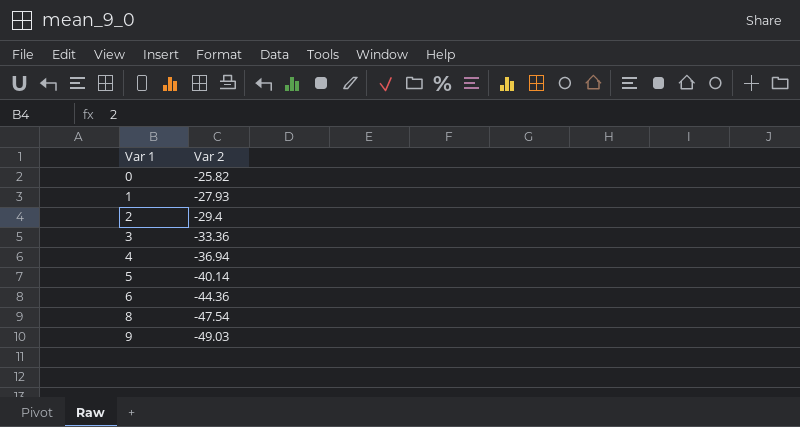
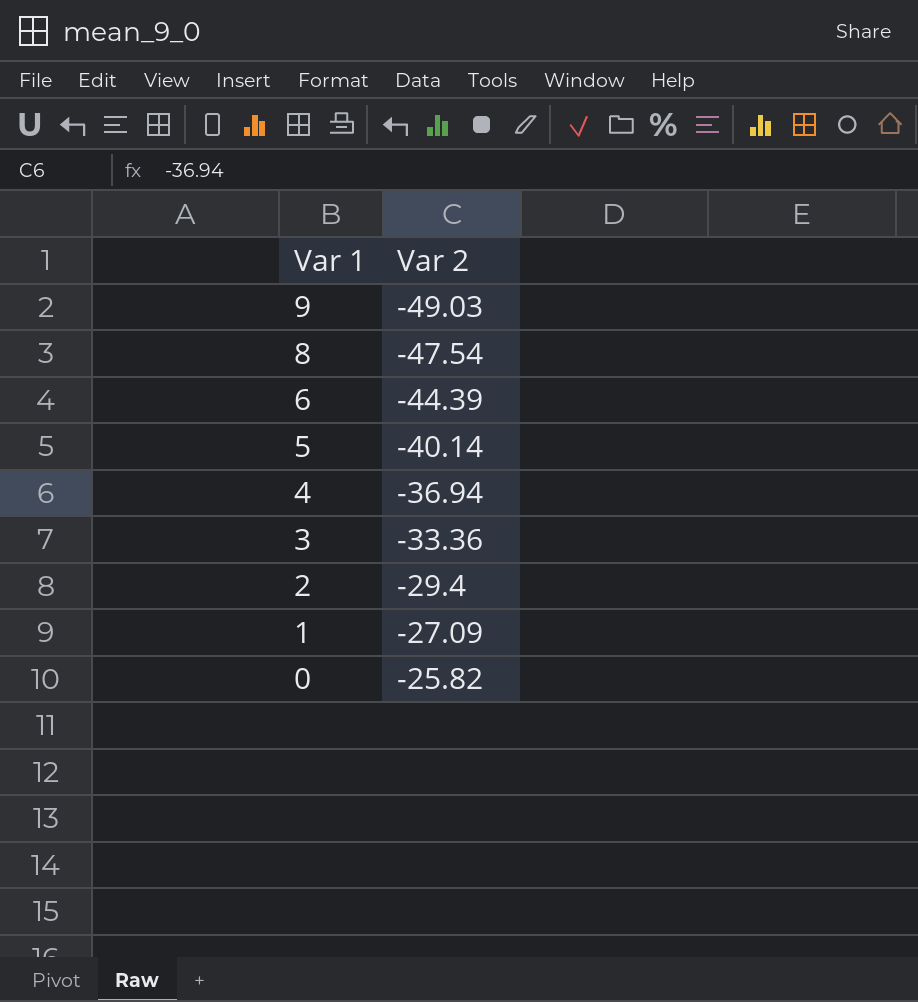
row order: Var 1 ascending -> Var 1 descending
6 | Var 2: -44.36 -> -44.39
1 | Var 2: -27.93 -> -27.09

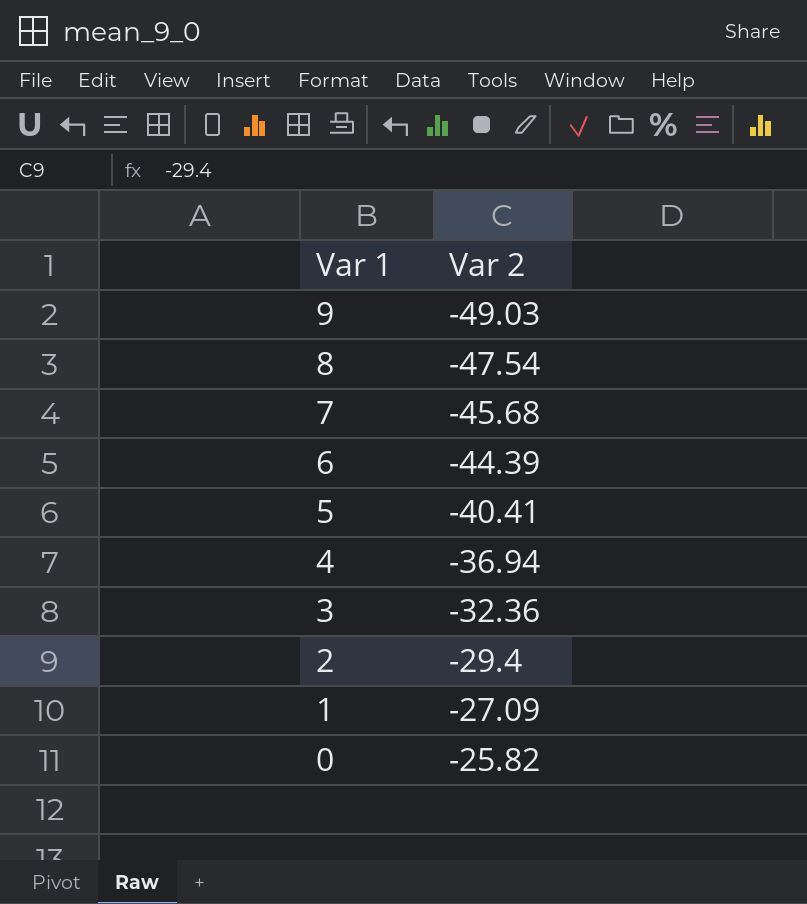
row 7: none -> -45.68
5 | Var 2: -40.14 -> -40.41
3 | Var 2: -33.36 -> -32.36

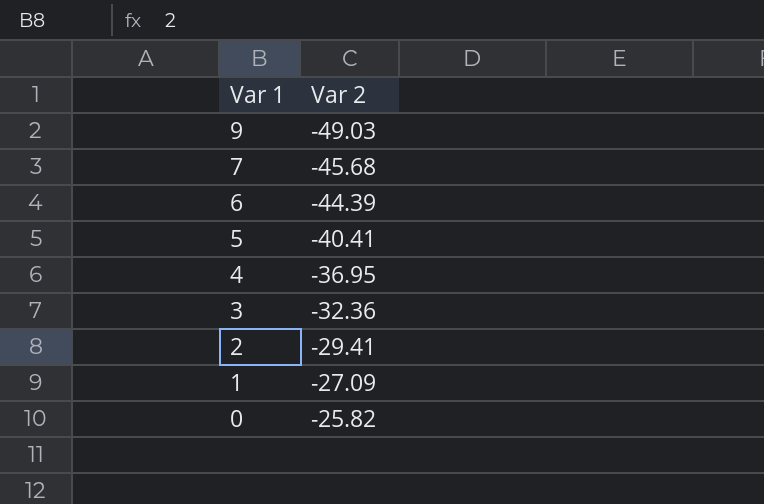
row 8: -47.54 -> none
4 | Var 2: -36.94 -> -36.95
2 | Var 2: -29.4 -> -29.41

